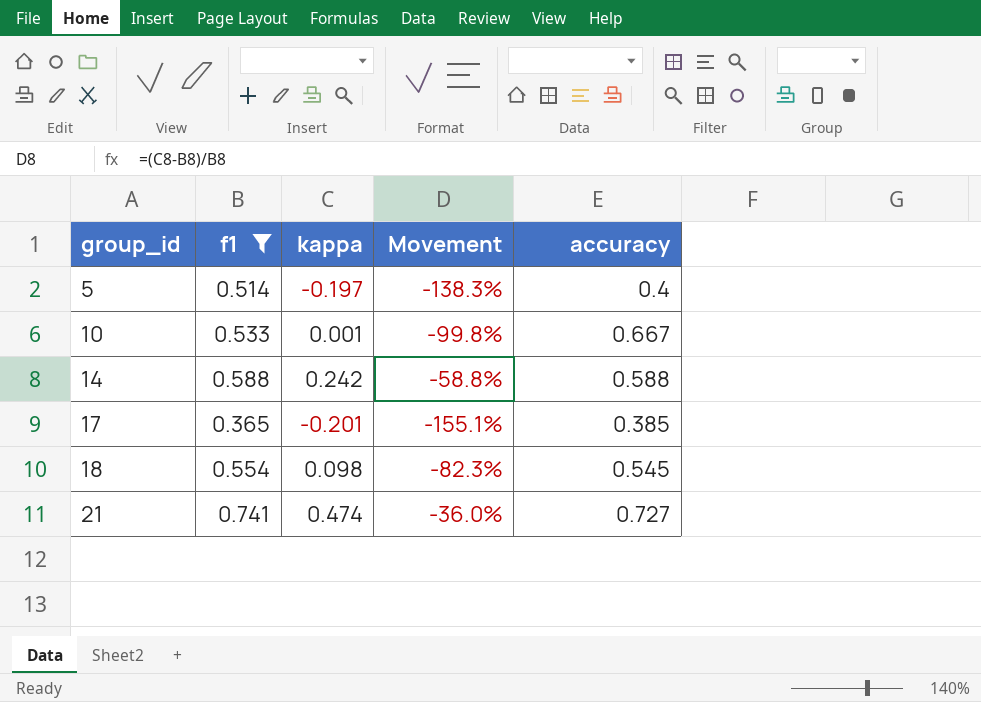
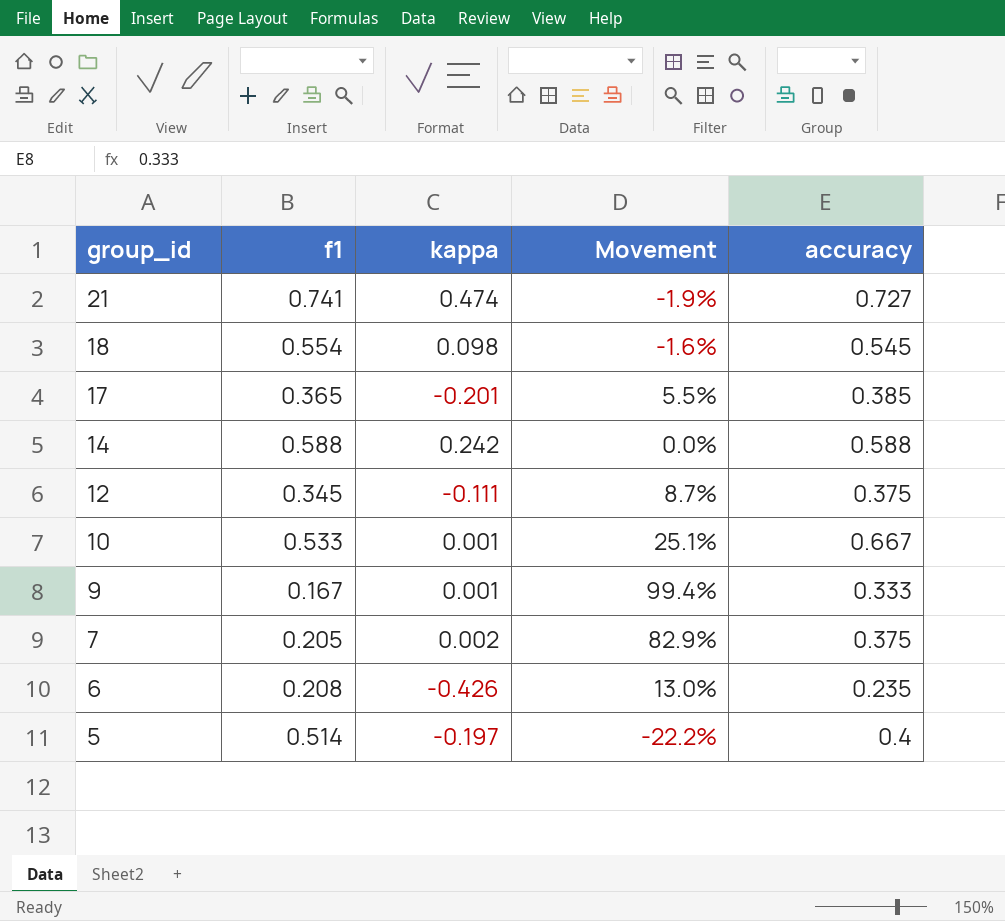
filter: f1 >= 0.365 -> none
row order: group_id ascending -> group_id descending
column Movement | formula: ([kappa] - [f1]) / [f1] -> ([accuracy] - [f1]) / [f1]

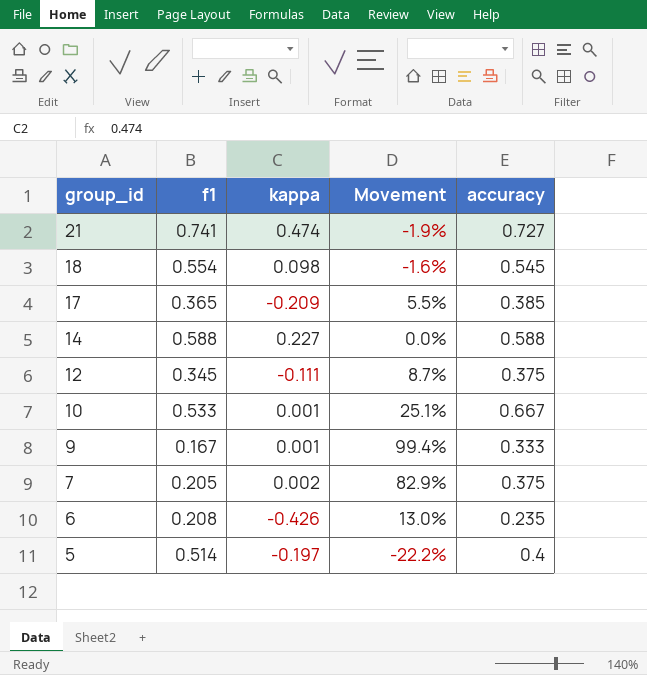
17 | kappa: -0.201 -> -0.209
14 | kappa: 0.242 -> 0.227

